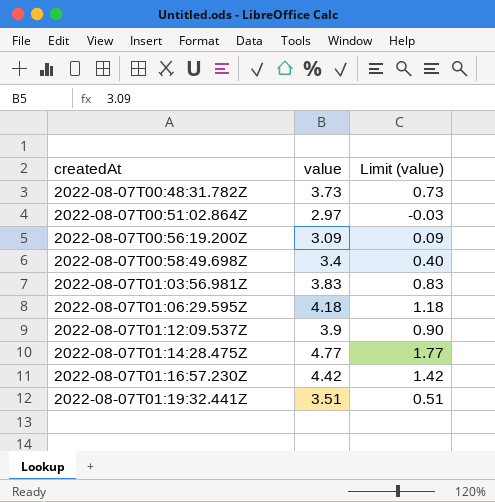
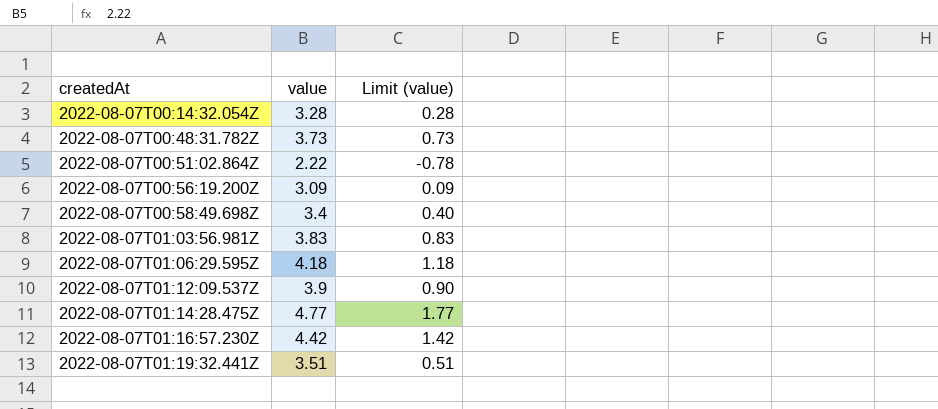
row 2022-08-07T00:14:32.054Z: none -> 3.28 | 0.28
2022-08-07T00:51:02.864Z | value: 2.97 -> 2.22
2022-08-07T00:51:02.864Z | Limit (value): -0.03 -> -0.78

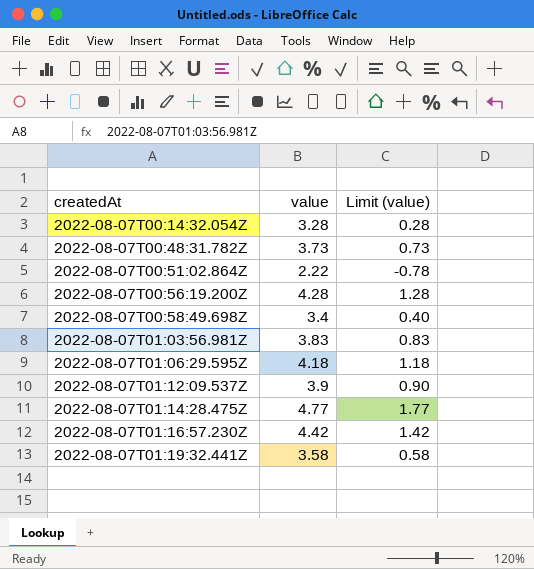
2022-08-07T00:56:19.200Z | value: 3.09 -> 4.28
2022-08-07T00:56:19.200Z | Limit (value): 0.09 -> 1.28
2022-08-07T01:19:32.441Z | value: 3.51 -> 3.58
2022-08-07T01:19:32.441Z | Limit (value): 0.51 -> 0.58

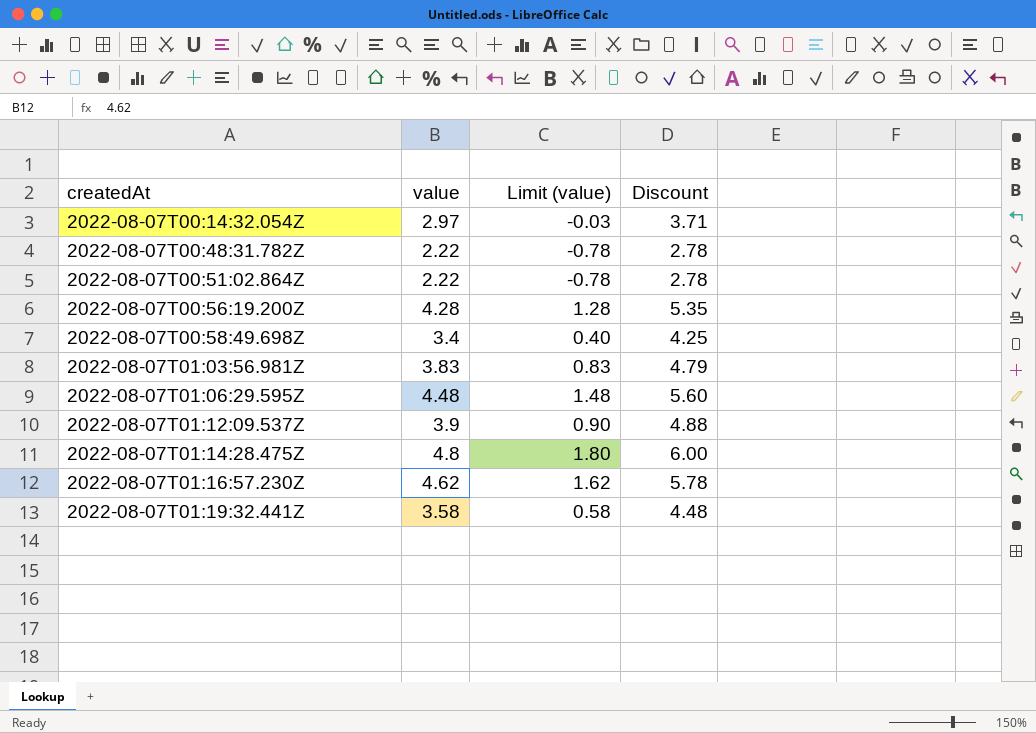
column Discount | formula: none -> [value] * 1.25
2022-08-07T00:14:32.054Z | value: 3.28 -> 2.97
2022-08-07T00:14:32.054Z | Limit (value): 0.28 -> -0.03
2022-08-07T00:48:31.782Z | value: 3.73 -> 2.22
2022-08-07T00:48:31.782Z | Limit (value): 0.73 -> -0.78
2022-08-07T01:06:29.595Z | value: 4.18 -> 4.48
2022-08-07T01:06:29.595Z | Limit (value): 1.18 -> 1.48
2022-08-07T01:14:28.475Z | value: 4.77 -> 4.8
2022-08-07T01:14:28.475Z | Limit (value): 1.77 -> 1.80
2022-08-07T01:16:57.230Z | value: 4.42 -> 4.62
2022-08-07T01:16:57.230Z | Limit (value): 1.42 -> 1.62

